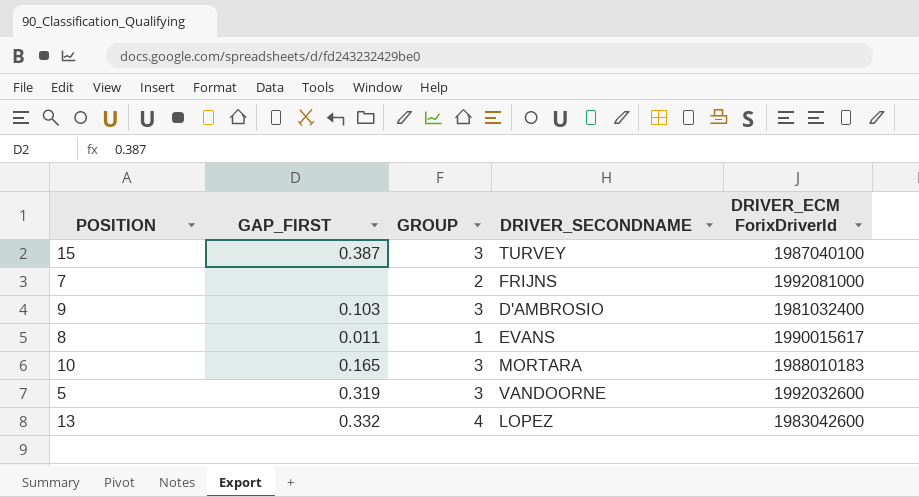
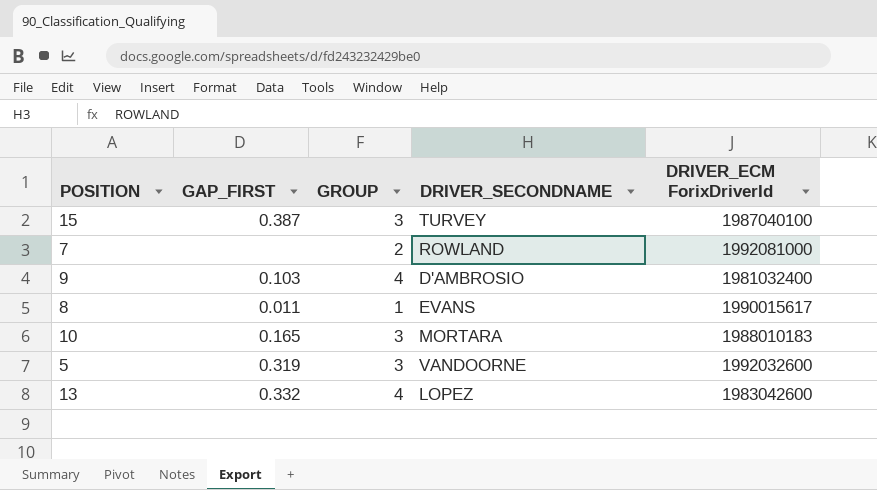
7 | DRIVER_SECONDNAME: FRIJNS -> ROWLAND
9 | GROUP: 3 -> 4

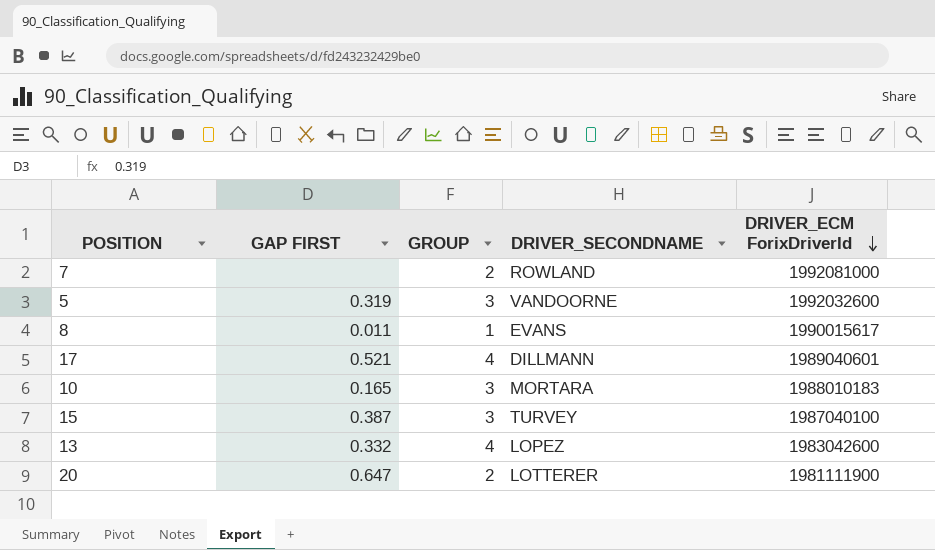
row order: none -> DRIVER_ECM ForixDriverId descending
column name: GAP_FIRST -> GAP FIRST
row 9: 0.103 | 4 | D'AMBROSIO | 1981032400 -> none
row 17: none -> 0.521 | 4 | DILLMANN | 1989040601
row 20: none -> 0.647 | 2 | LOTTERER | 1981111900

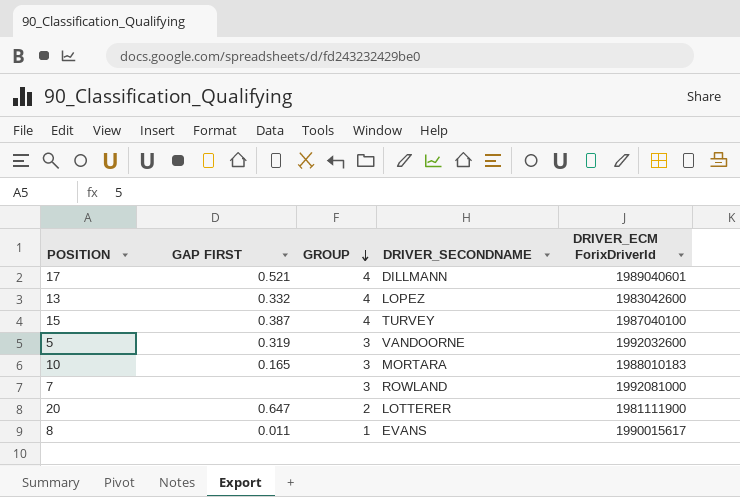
row order: DRIVER_ECM ForixDriverId descending -> GROUP descending
15 | GROUP: 3 -> 4
7 | GROUP: 2 -> 3

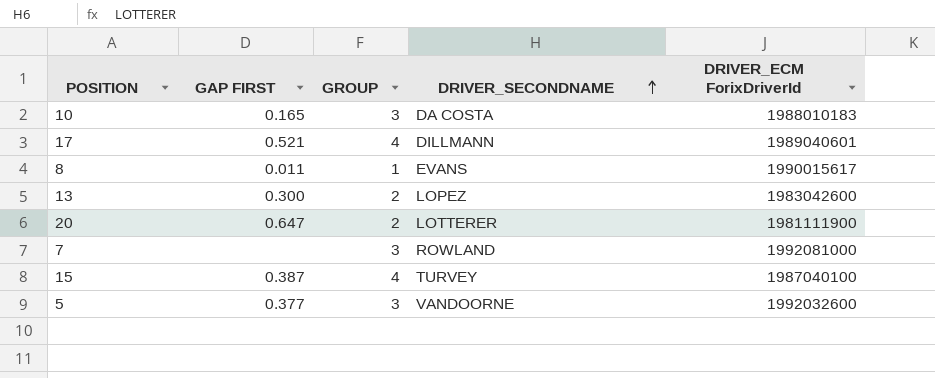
row order: GROUP descending -> DRIVER_SECONDNAME ascending
10 | DRIVER_SECONDNAME: MORTARA -> DA COSTA
13 | GAP FIRST: 0.332 -> 0.300
13 | GROUP: 4 -> 2
5 | GAP FIRST: 0.319 -> 0.377

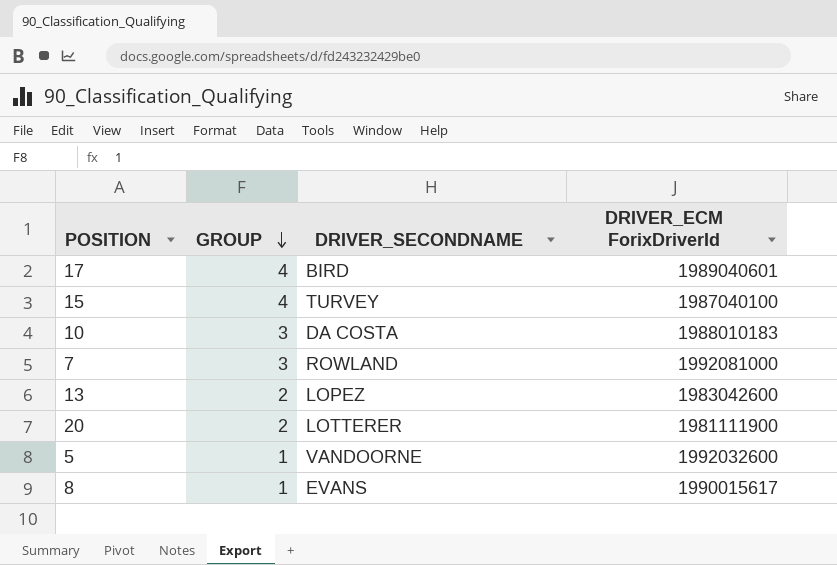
row order: DRIVER_SECONDNAME ascending -> GROUP descending
column GAP FIRST | position: 2 -> none
17 | DRIVER_SECONDNAME: DILLMANN -> BIRD
5 | GROUP: 3 -> 1

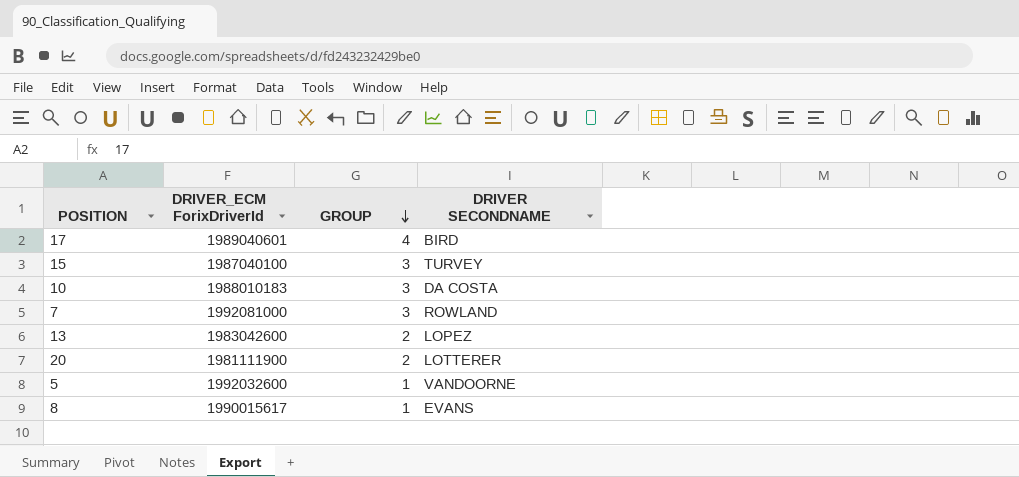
column DRIVER_ECM ForixDriverId | position: 4 -> 2
column name: DRIVER_SECONDNAME -> DRIVER SECONDNAME
15 | GROUP: 4 -> 3

